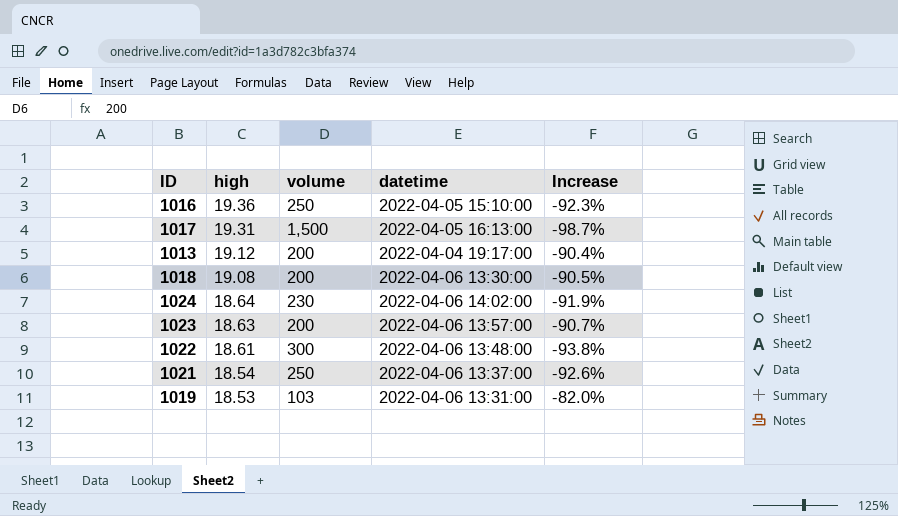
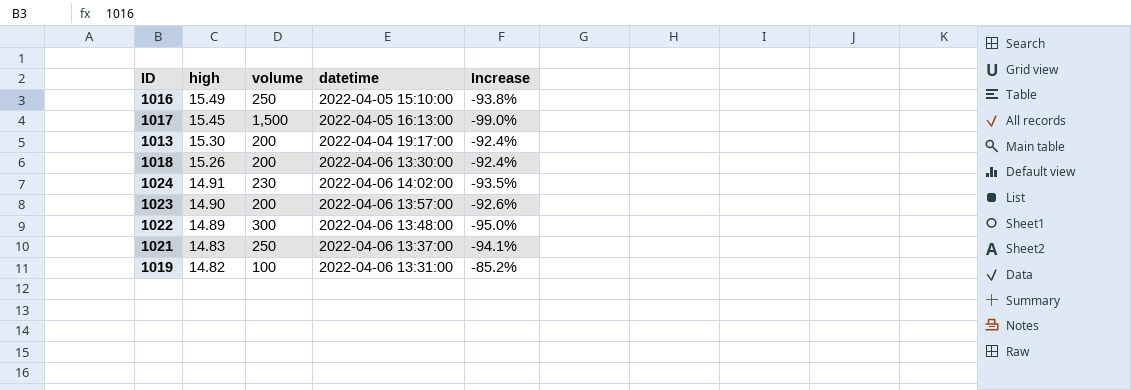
1016 | high: 19.36 -> 15.49
1016 | Increase: -92.3% -> -93.8%
1017 | high: 19.31 -> 15.45
1017 | Increase: -98.7% -> -99.0%
1013 | high: 19.12 -> 15.30
1013 | Increase: -90.4% -> -92.4%
1018 | high: 19.08 -> 15.26
1018 | Increase: -90.5% -> -92.4%
1024 | high: 18.64 -> 14.91
1024 | Increase: -91.9% -> -93.5%
1023 | high: 18.63 -> 14.90
1023 | Increase: -90.7% -> -92.6%
1022 | high: 18.61 -> 14.89
1022 | Increase: -93.8% -> -95.0%
1021 | high: 18.54 -> 14.83
1021 | Increase: -92.6% -> -94.1%
1019 | high: 18.53 -> 14.82
1019 | volume: 103 -> 100
1019 | Increase: -82.0% -> -85.2%

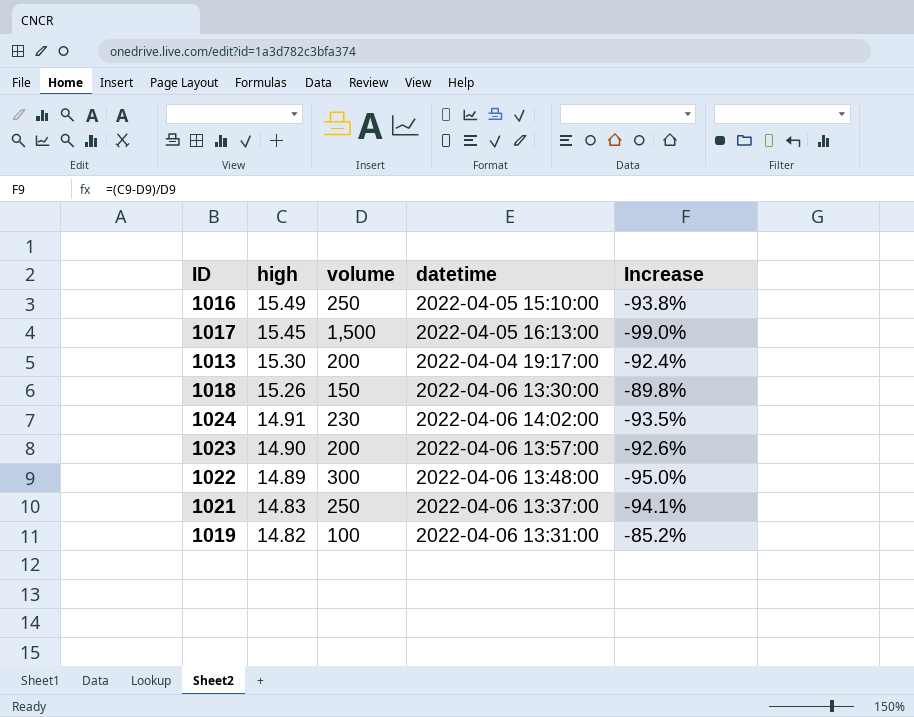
1018 | volume: 200 -> 150
1018 | Increase: -92.4% -> -89.8%

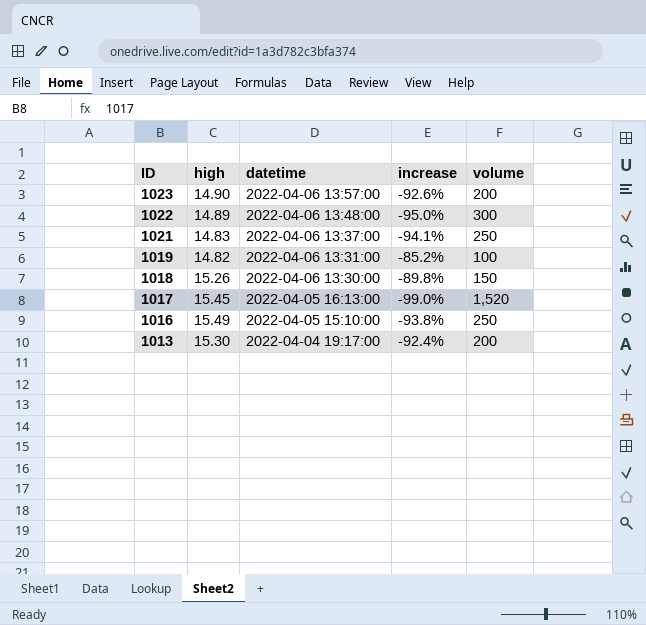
row order: high descending -> ID descending
column name: Increase -> increase
column volume | position: 3 -> 5
row 1024: 14.91 | 230 | 2022-04-06 14:02:00 | -93.5% -> none
1017 | volume: 1,500 -> 1,520

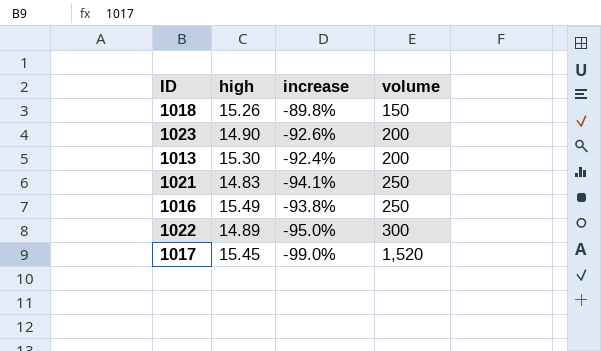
row order: ID descending -> volume ascending
column datetime | position: 3 -> none
row 1019: 14.82 | 2022-04-06 13:31:00 | -85.2% | 100 -> none

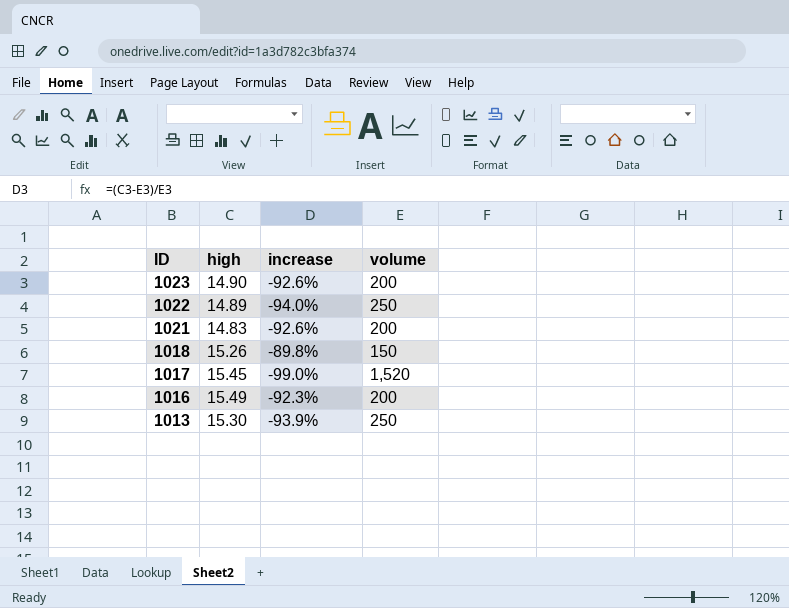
row order: volume ascending -> ID descending
1022 | increase: -95.0% -> -94.0%
1022 | volume: 300 -> 250
1021 | increase: -94.1% -> -92.6%
1021 | volume: 250 -> 200
1016 | increase: -93.8% -> -92.3%
1016 | volume: 250 -> 200
1013 | increase: -92.4% -> -93.9%
1013 | volume: 200 -> 250

